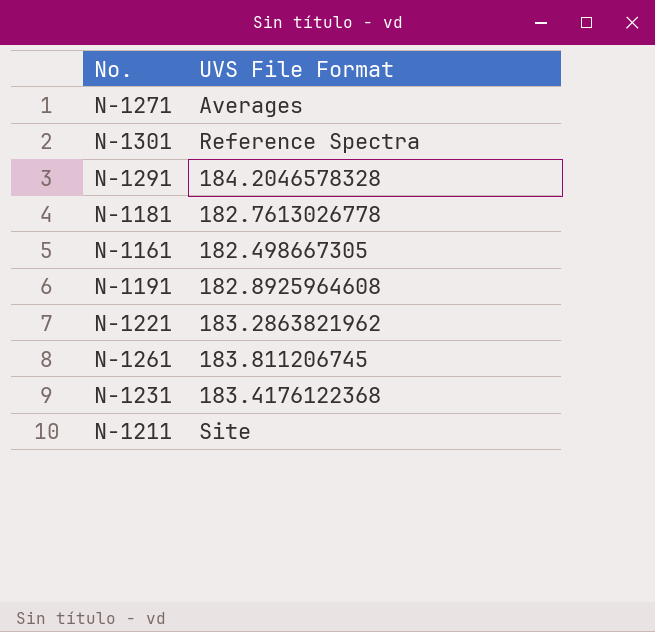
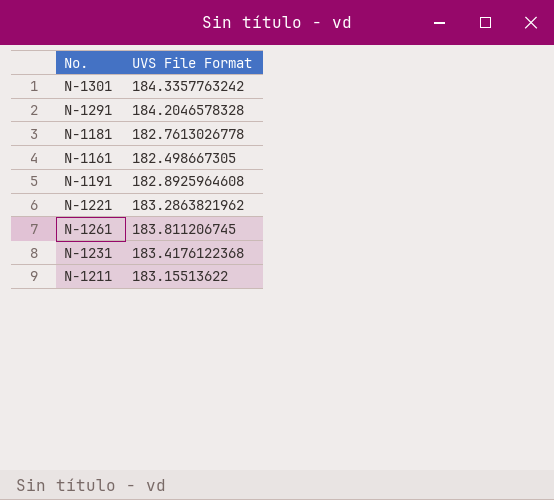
row N-1271: Averages -> none
N-1301 | UVS File Format: Reference Spectra -> 184.3357763242
N-1211 | UVS File Format: Site -> 183.15513622

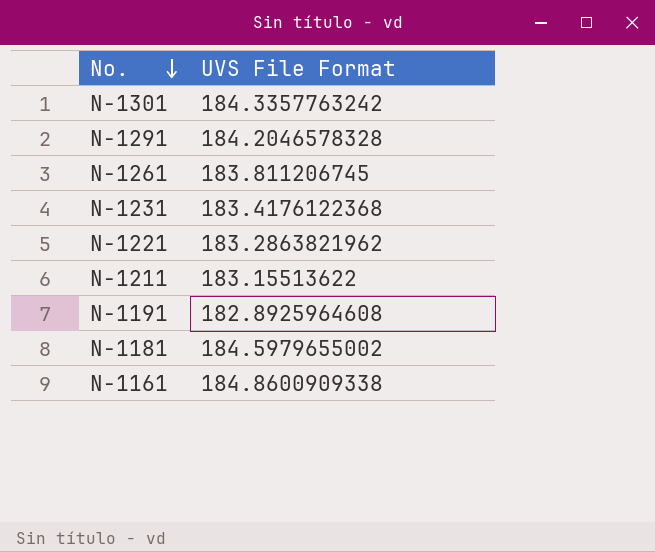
row order: none -> No. descending
N-1181 | UVS File Format: 182.7613026778 -> 184.5979655002
N-1161 | UVS File Format: 182.498667305 -> 184.8600909338

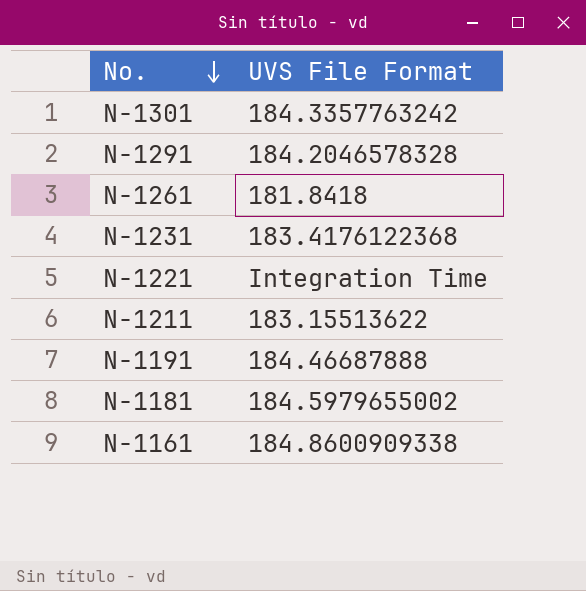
N-1261 | UVS File Format: 183.811206745 -> 181.8418
N-1221 | UVS File Format: 183.2863821962 -> Integration Time
N-1191 | UVS File Format: 182.8925964608 -> 184.46687888

